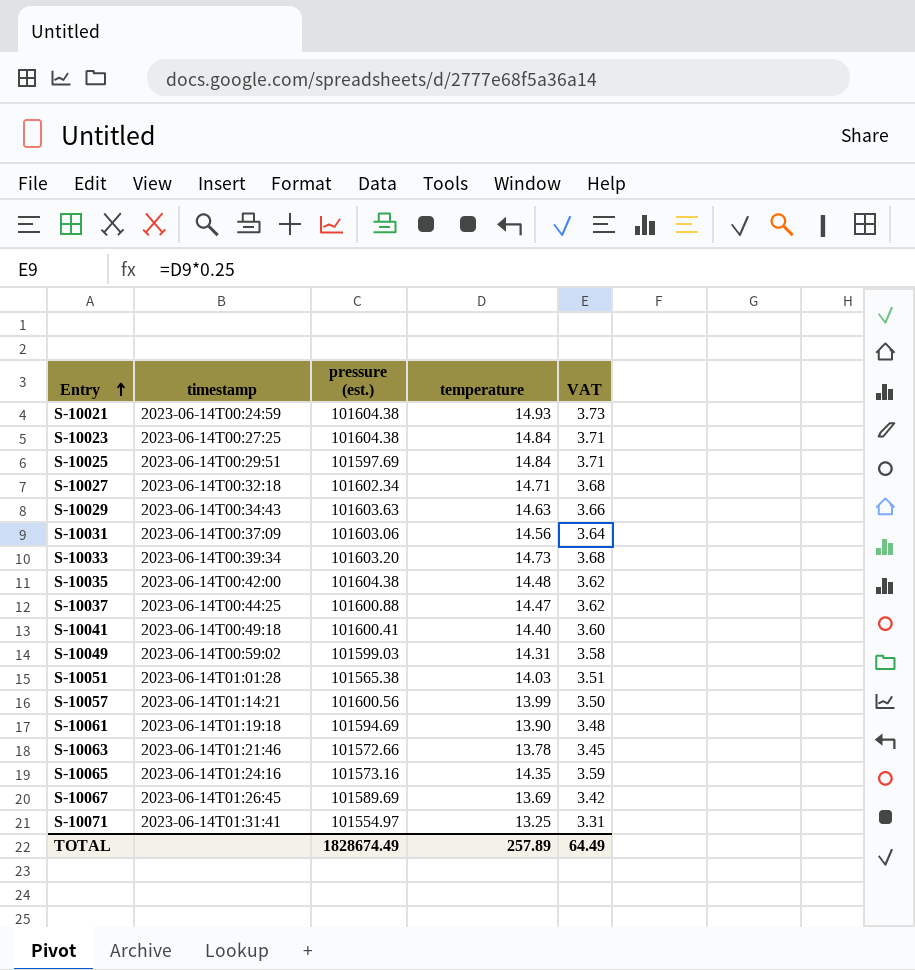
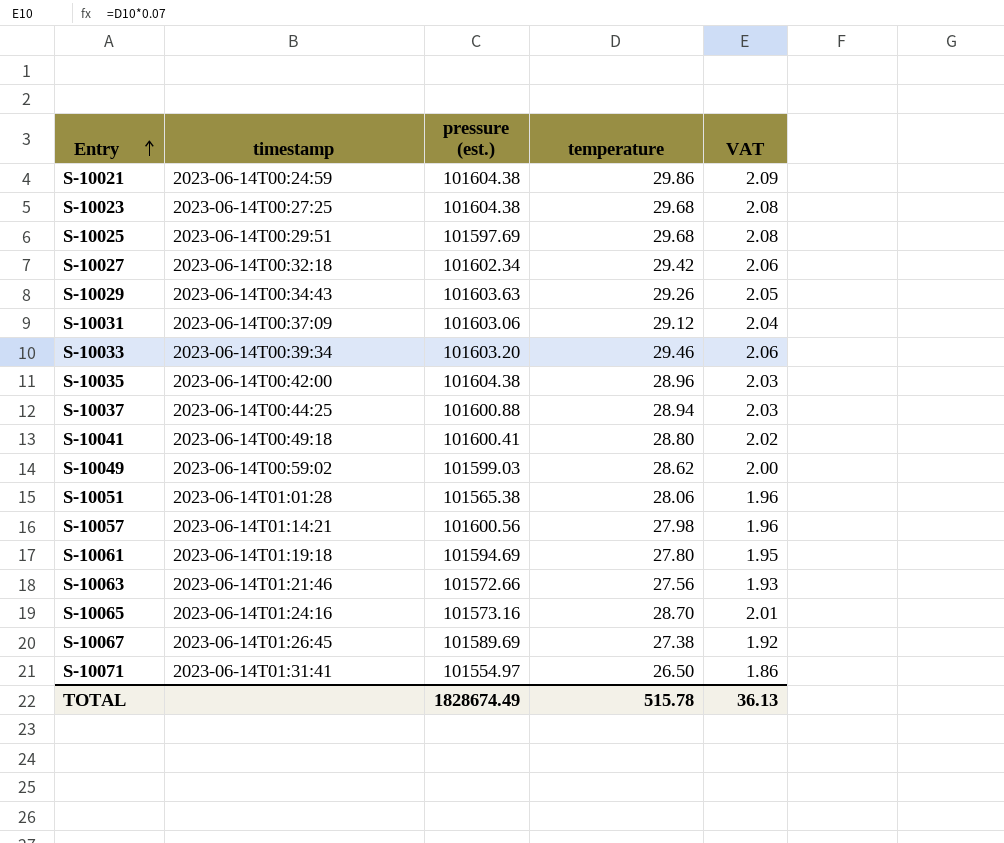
column VAT | formula: [temperature] * 0.25 -> [temperature] * 0.07
S-10021 | temperature: 14.93 -> 29.86
S-10023 | temperature: 14.84 -> 29.68
S-10025 | temperature: 14.84 -> 29.68
S-10027 | temperature: 14.71 -> 29.42
S-10029 | temperature: 14.63 -> 29.26
S-10031 | temperature: 14.56 -> 29.12
S-10033 | temperature: 14.73 -> 29.46
S-10035 | temperature: 14.48 -> 28.96
S-10037 | temperature: 14.47 -> 28.94
S-10041 | temperature: 14.40 -> 28.80
S-10049 | temperature: 14.31 -> 28.62
S-10051 | temperature: 14.03 -> 28.06
S-10057 | temperature: 13.99 -> 27.98
S-10061 | temperature: 13.90 -> 27.80
S-10063 | temperature: 13.78 -> 27.56
S-10065 | temperature: 14.35 -> 28.70
S-10067 | temperature: 13.69 -> 27.38
S-10071 | temperature: 13.25 -> 26.50
TOTAL | temperature: 257.89 -> 515.78
TOTAL | VAT: 64.49 -> 36.13

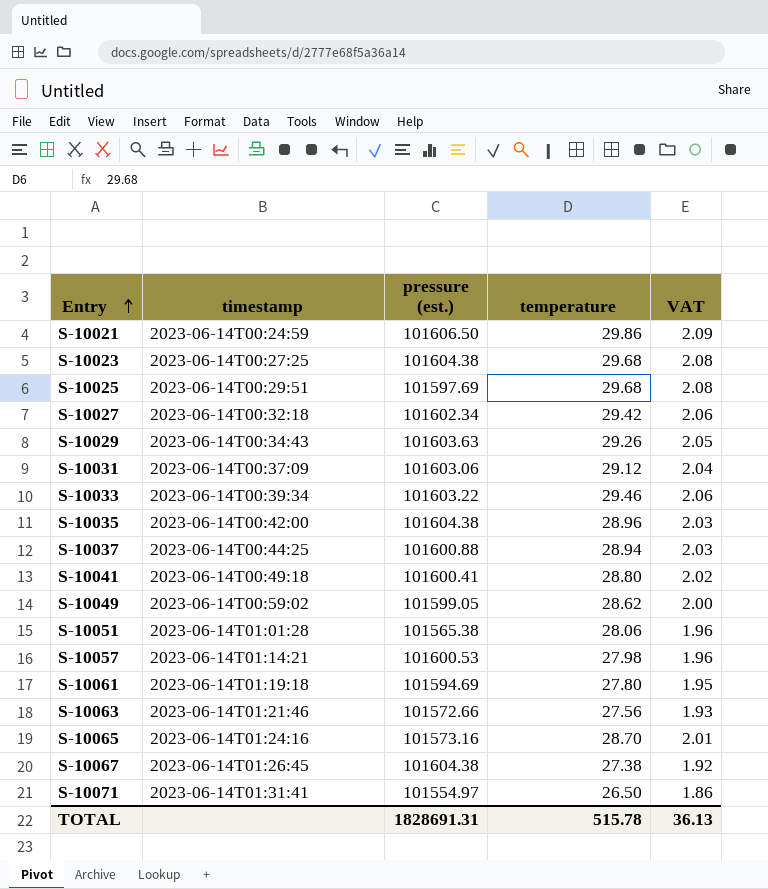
S-10021 | pressure (est.): 101604.38 -> 101606.50
S-10033 | pressure (est.): 101603.20 -> 101603.22
S-10049 | pressure (est.): 101599.03 -> 101599.05
S-10057 | pressure (est.): 101600.56 -> 101600.53
S-10067 | pressure (est.): 101589.69 -> 101604.38
TOTAL | pressure (est.): 1828674.49 -> 1828691.31

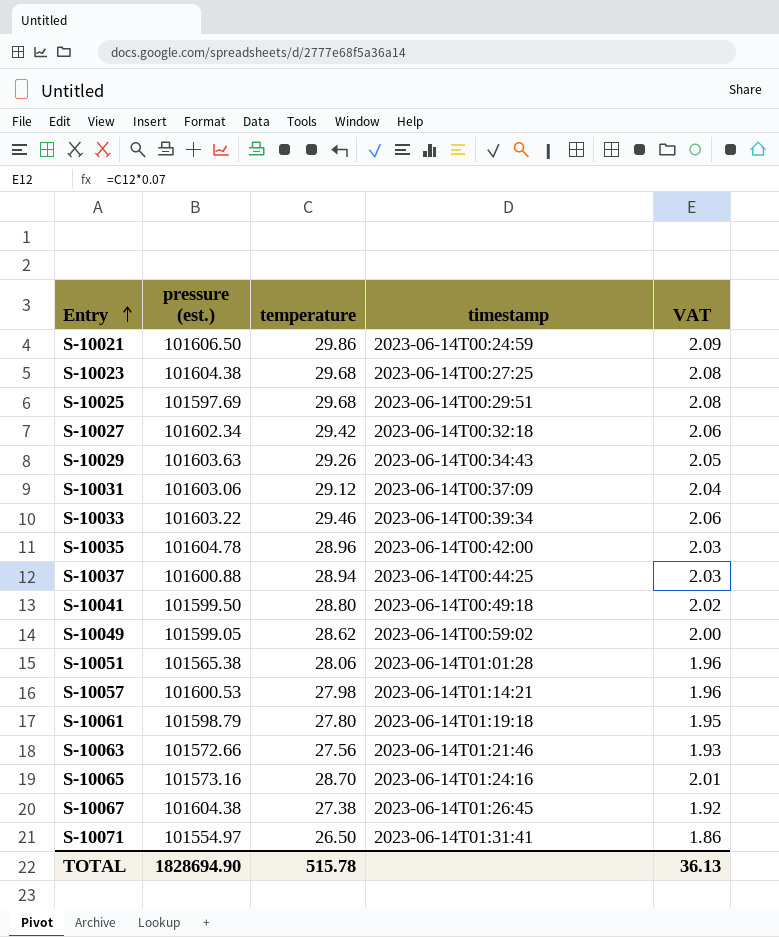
column timestamp | position: 2 -> 4
S-10035 | pressure (est.): 101604.38 -> 101604.78
S-10041 | pressure (est.): 101600.41 -> 101599.50
S-10061 | pressure (est.): 101594.69 -> 101598.79
TOTAL | pressure (est.): 1828691.31 -> 1828694.90

